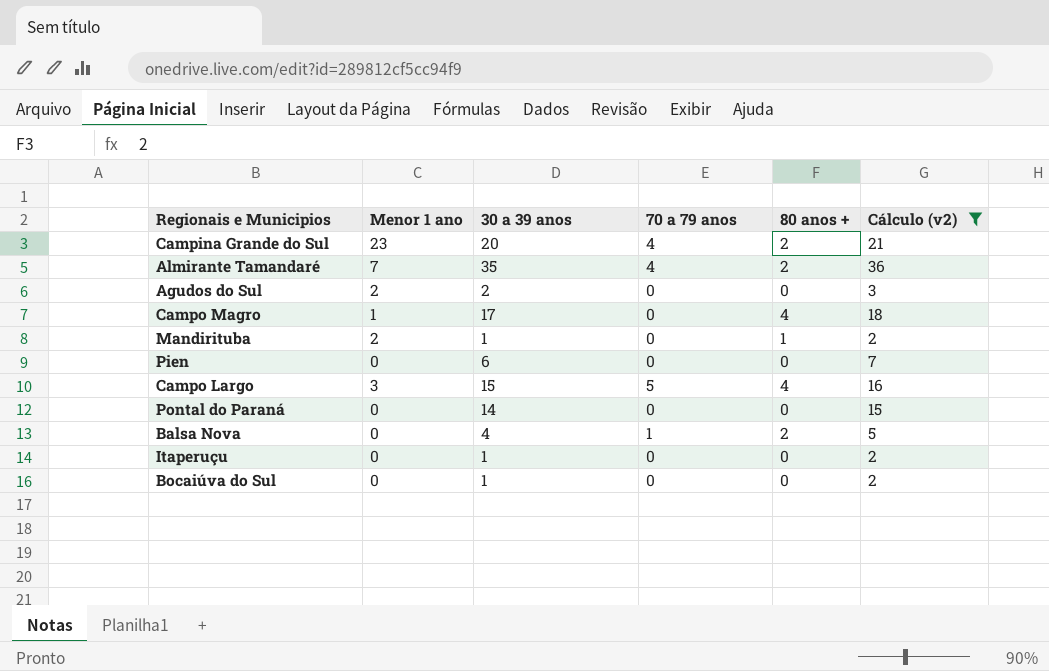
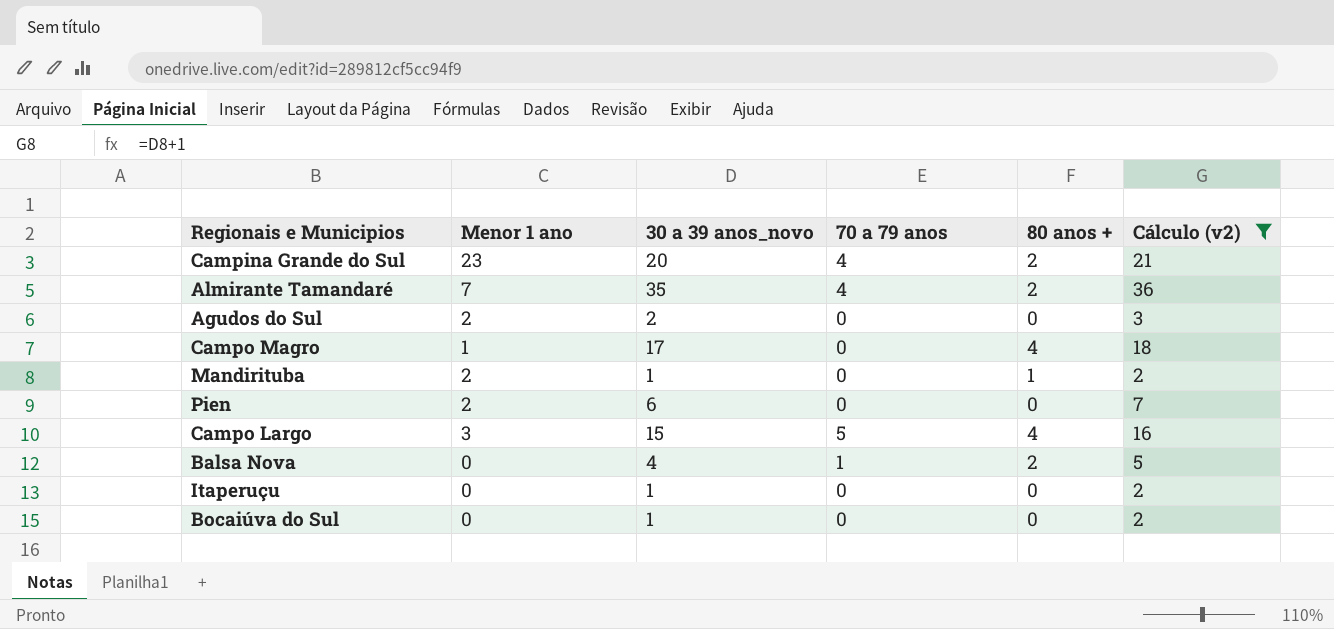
column name: 30 a 39 anos -> 30 a 39 anos_novo
row Pontal do Paraná: 0 | 14 | 0 | 0 | 15 -> none
Pien | Menor 1 ano: 0 -> 2

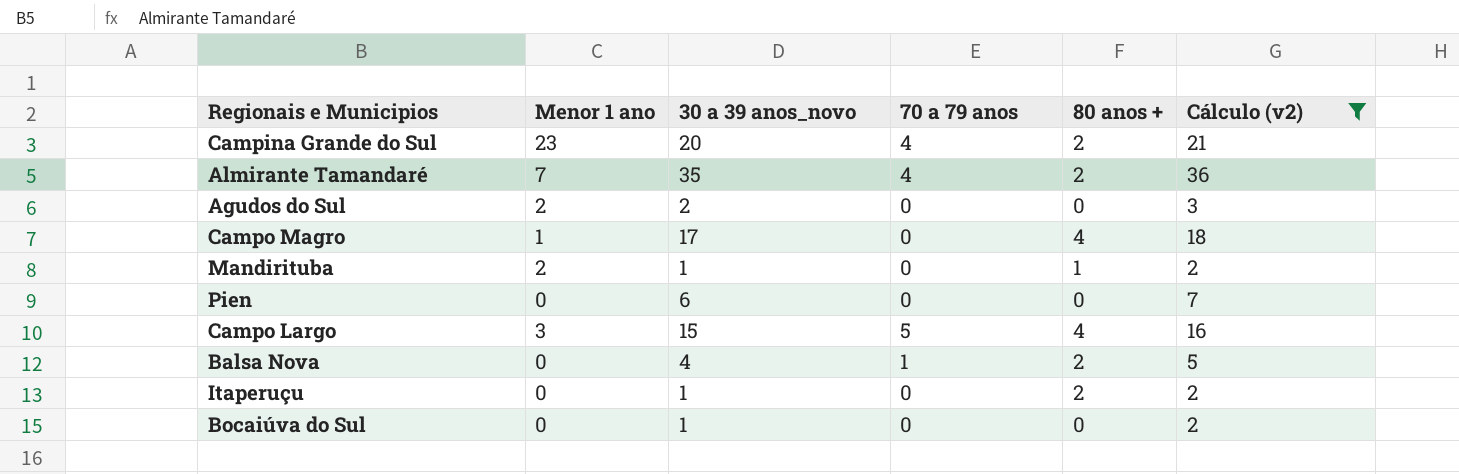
Pien | Menor 1 ano: 2 -> 0
Itaperuçu | 80 anos +: 0 -> 2

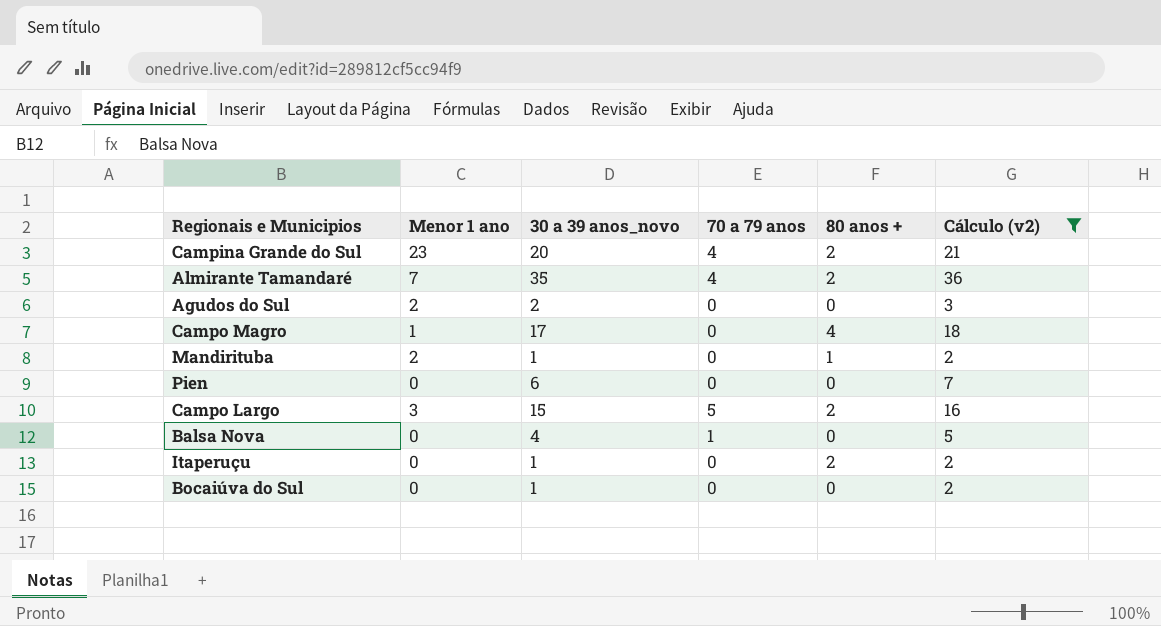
Campo Largo | 80 anos +: 4 -> 2
Balsa Nova | 80 anos +: 2 -> 0

